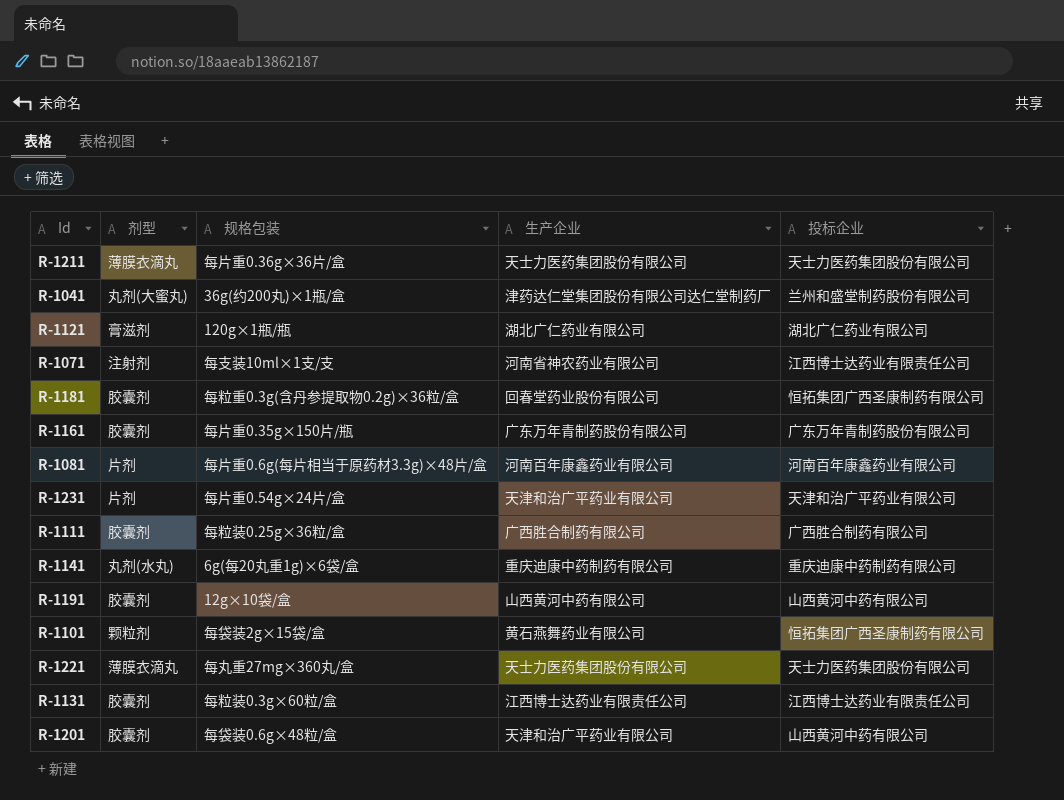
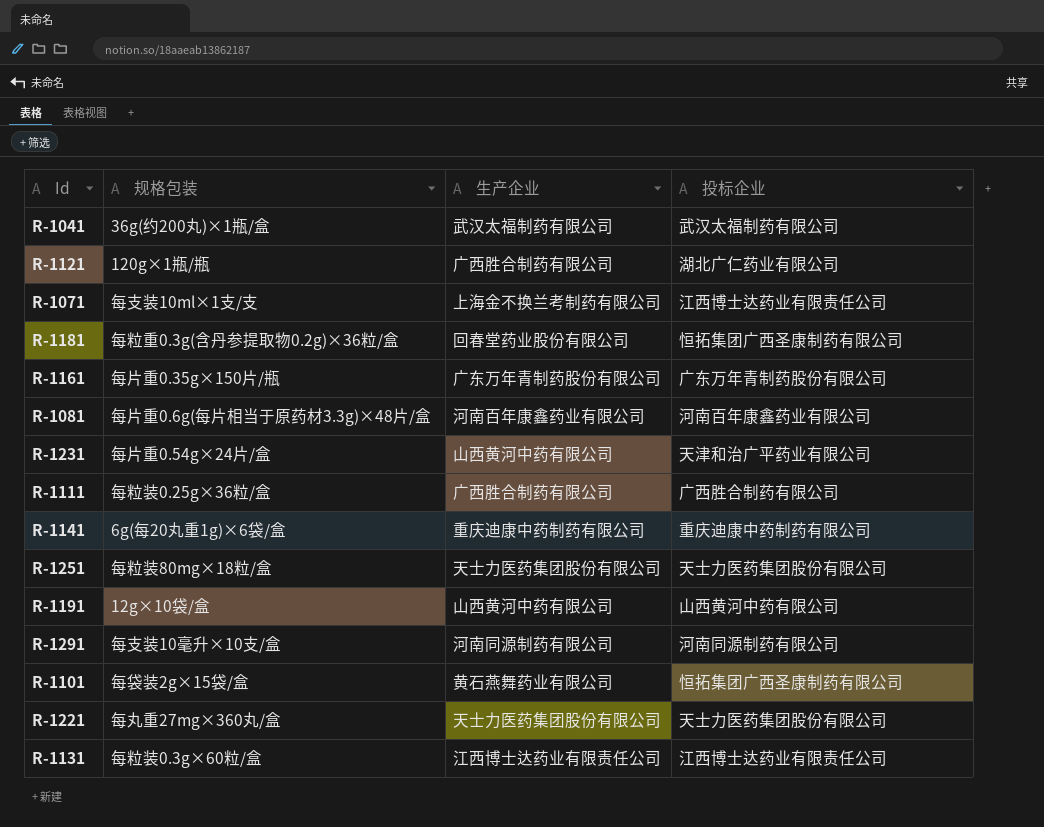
column 剂型 | position: 2 -> none
row R-1211: 薄膜衣滴丸 | 每片重0.36g×36片/盒 | 天士力医药集团股份有限公司 | 天士力医药集团股份有限公司 -> none
row R-1201: 胶囊剂 | 每袋装0.6g×48粒/盒 | 天津和治广平药业有限公司 | 山西黄河中药有限公司 -> none
R-1041 | 生产企业: 津药达仁堂集团股份有限公司达仁堂制药厂 -> 武汉太福制药有限公司
R-1041 | 投标企业: 兰州和盛堂制药股份有限公司 -> 武汉太福制药有限公司
R-1121 | 生产企业: 湖北广仁药业有限公司 -> 广西胜合制药有限公司
R-1071 | 生产企业: 河南省神农药业有限公司 -> 上海金不换兰考制药有限公司
R-1231 | 生产企业: 天津和治广平药业有限公司 -> 山西黄河中药有限公司
row R-1251: none -> 每粒装80mg×18粒/盒 | 天士力医药集团股份有限公司 | 天士力医药集团股份有限公司
row R-1291: none -> 每支装10毫升×10支/盒 | 河南同源制药有限公司 | 河南同源制药有限公司

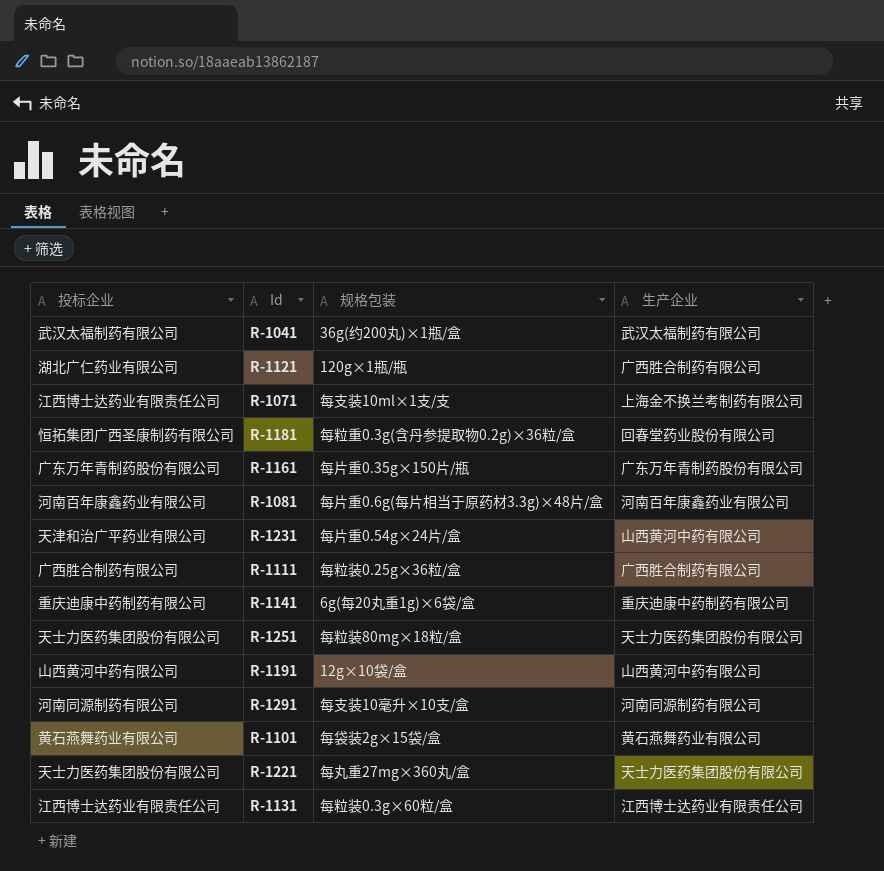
column 投标企业 | position: 4 -> 1
R-1101 | 投标企业: 恒拓集团广西圣康制药有限公司 -> 黄石燕舞药业有限公司

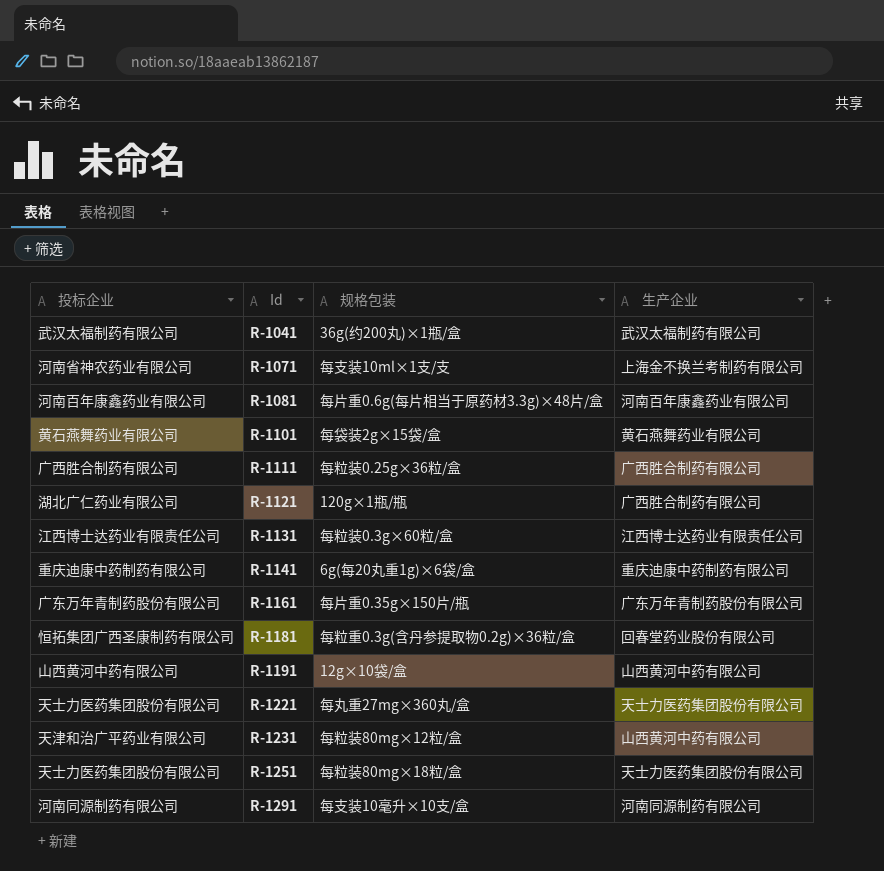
row order: none -> Id ascending
R-1071 | 投标企业: 江西博士达药业有限责任公司 -> 河南省神农药业有限公司
R-1231 | 规格包装: 每片重0.54g×24片/盒 -> 每粒装80mg×12粒/盒

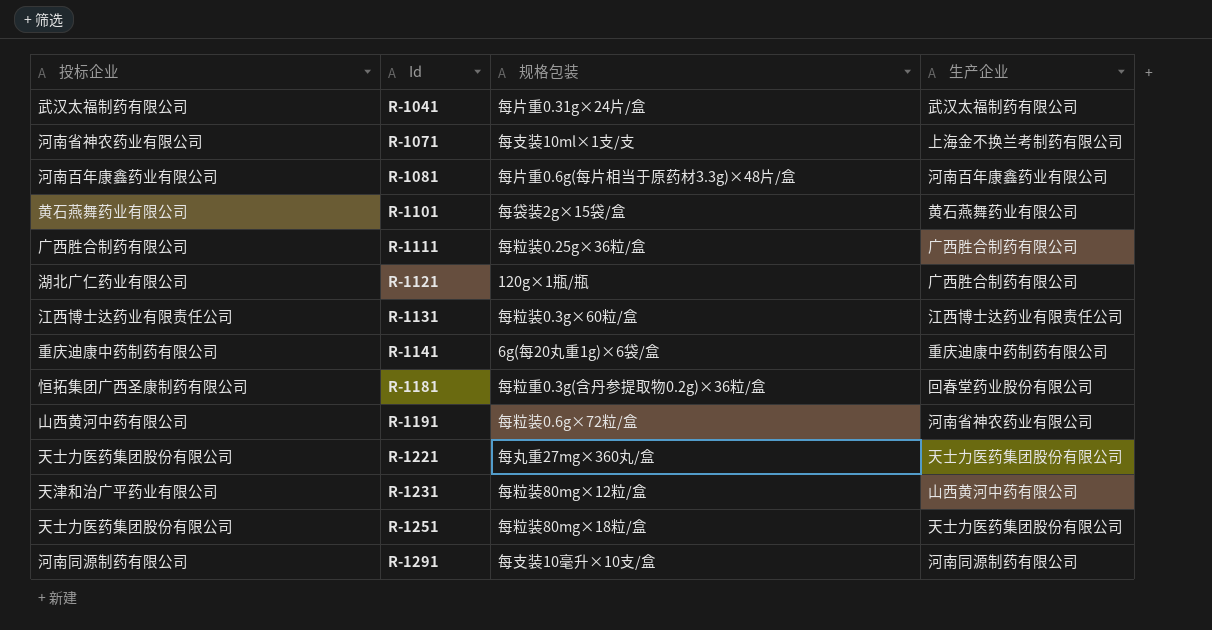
row R-1161: 广东万年青制药股份有限公司 | 每片重0.35g×150片/瓶 | 广东万年青制药股份有限公司 -> none
R-1041 | 规格包装: 36g(约200丸)×1瓶/盒 -> 每片重0.31g×24片/盒
R-1191 | 规格包装: 12g×10袋/盒 -> 每粒装0.6g×72粒/盒
R-1191 | 生产企业: 山西黄河中药有限公司 -> 河南省神农药业有限公司

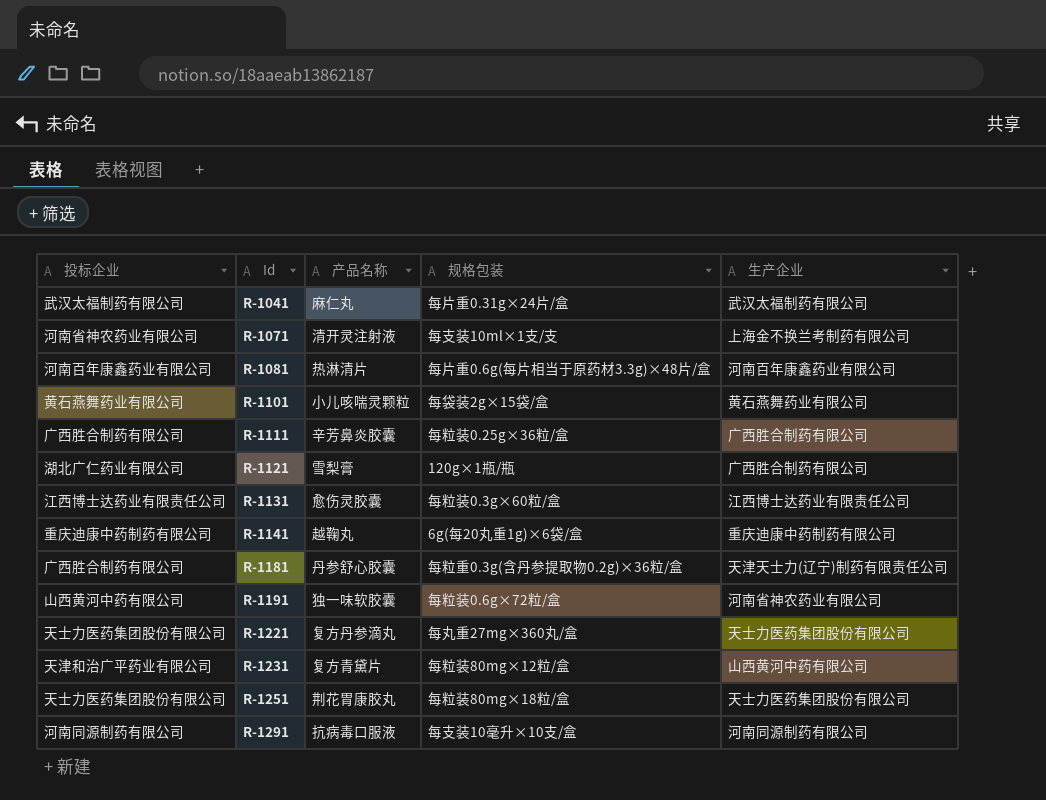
column 产品名称 | position: none -> 3
R-1181 | 投标企业: 恒拓集团广西圣康制药有限公司 -> 广西胜合制药有限公司
R-1181 | 生产企业: 回春堂药业股份有限公司 -> 天津天士力(辽宁)制药有限责任公司

